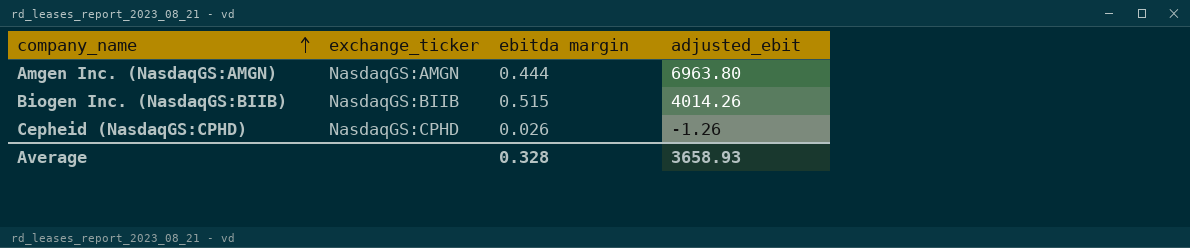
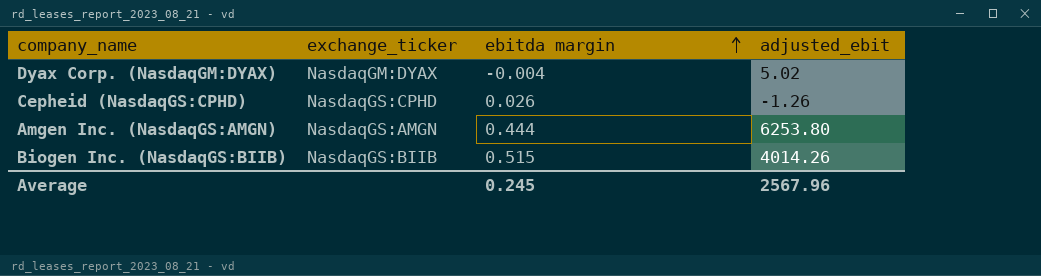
row order: company_name ascending -> ebitda margin ascending
row Dyax Corp. (NasdaqGM:DYAX): none -> NasdaqGM:DYAX | -0.004 | 5.02
Amgen Inc. (NasdaqGS:AMGN) | adjusted_ebit: 6963.80 -> 6253.80
Average | ebitda margin: 0.328 -> 0.245
Average | adjusted_ebit: 3658.93 -> 2567.96

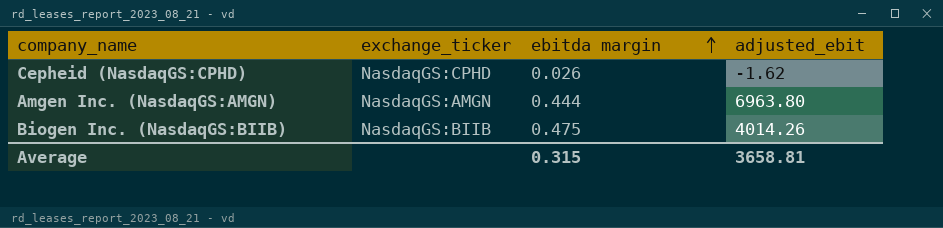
row Dyax Corp. (NasdaqGM:DYAX): NasdaqGM:DYAX | -0.004 | 5.02 -> none
Cepheid (NasdaqGS:CPHD) | adjusted_ebit: -1.26 -> -1.62
Amgen Inc. (NasdaqGS:AMGN) | adjusted_ebit: 6253.80 -> 6963.80
Biogen Inc. (NasdaqGS:BIIB) | ebitda margin: 0.515 -> 0.475
Average | ebitda margin: 0.245 -> 0.315
Average | adjusted_ebit: 2567.96 -> 3658.81

